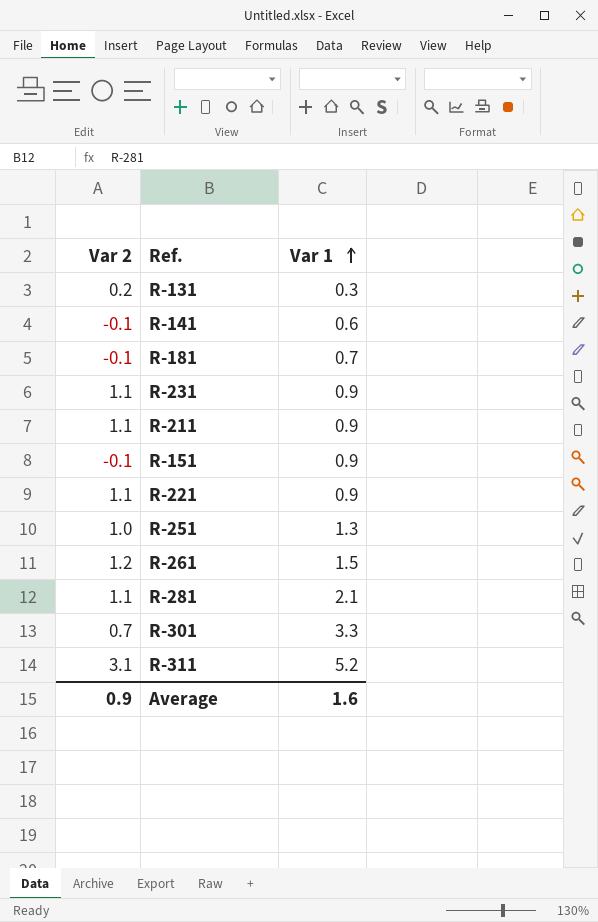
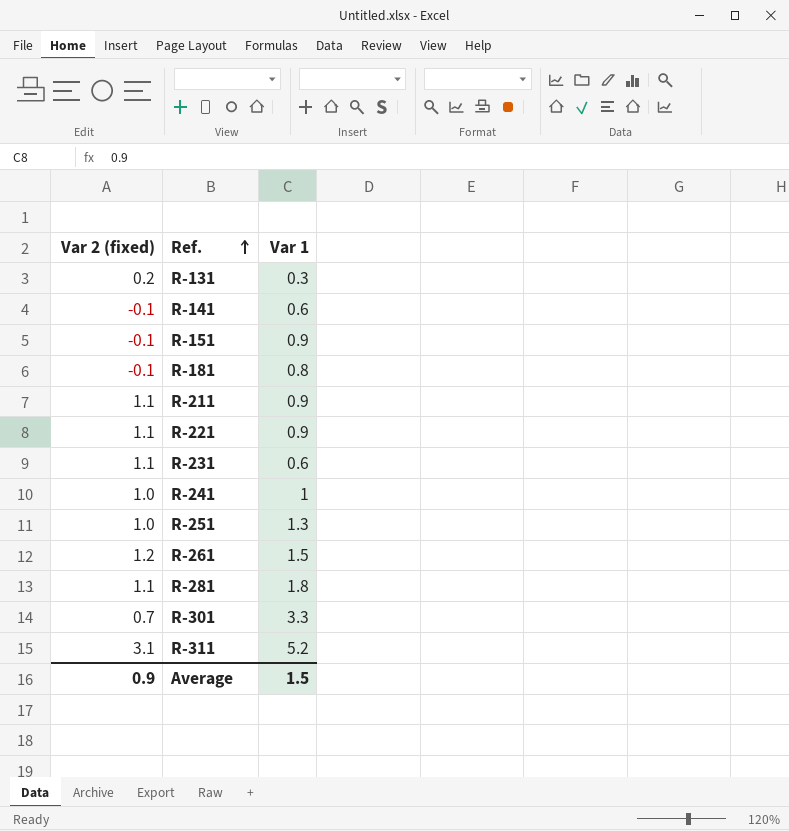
row order: Var 1 ascending -> Ref. ascending
column name: Var 2 -> Var 2 (fixed)
R-181 | Var 1: 0.7 -> 0.8
R-231 | Var 1: 0.9 -> 0.6
row R-241: none -> 1.0 | 1
R-281 | Var 1: 2.1 -> 1.8
Average | Var 1: 1.6 -> 1.5

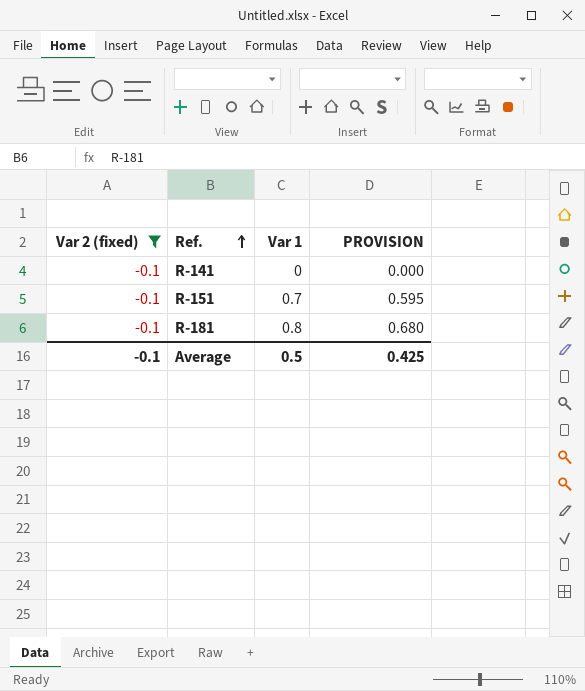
filter: none -> Var 2 (fixed) = -0.1
column PROVISION | formula: none -> [Var 1] * 0.85
R-141 | Var 1: 0.6 -> 0
R-151 | Var 1: 0.9 -> 0.7
Average | Var 2 (fixed): 0.9 -> -0.1
Average | Var 1: 1.5 -> 0.5

